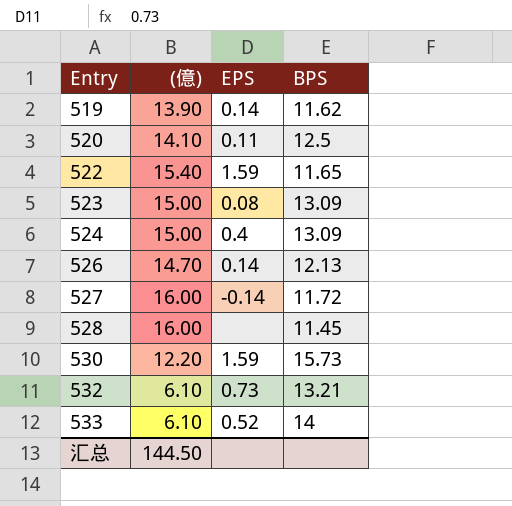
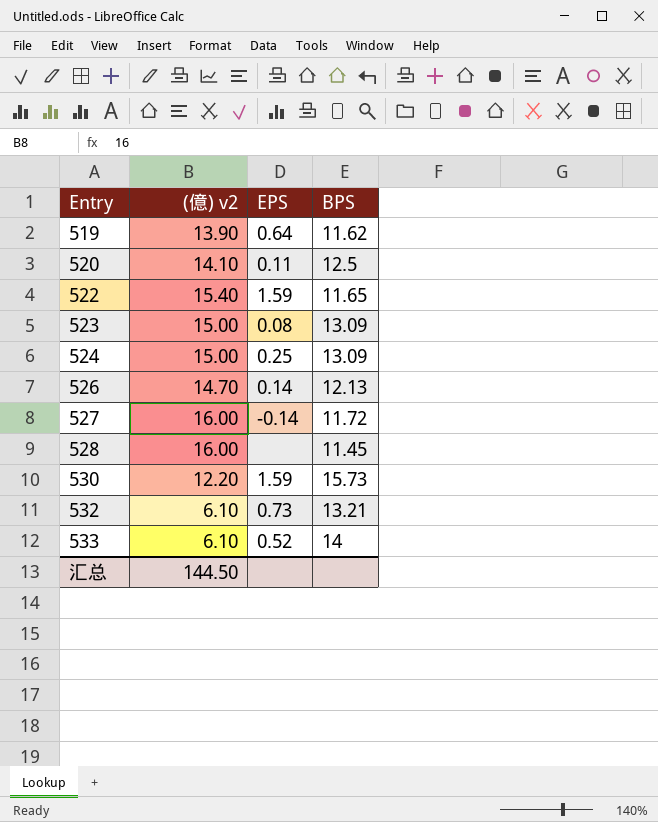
column name: (億) -> (億) v2
519 | EPS: 0.14 -> 0.64
524 | EPS: 0.4 -> 0.25

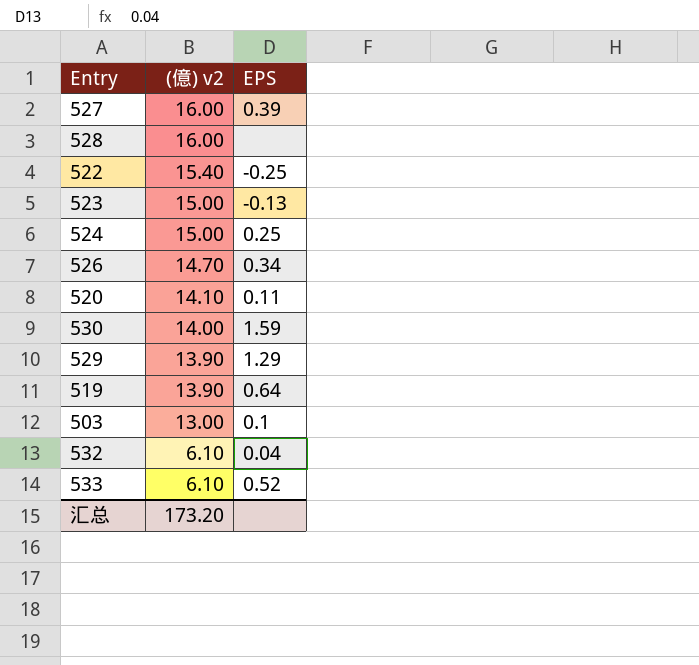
row order: Entry ascending -> (億) v2 descending
column BPS | position: 4 -> none
527 | EPS: -0.14 -> 0.39
522 | EPS: 1.59 -> -0.25
523 | EPS: 0.08 -> -0.13
526 | EPS: 0.14 -> 0.34
530 | (億) v2: 12.20 -> 14.00
row 529: none -> 13.90 | 1.29
row 503: none -> 13.00 | 0.1
532 | EPS: 0.73 -> 0.04
汇总 | (億) v2: 144.50 -> 173.20

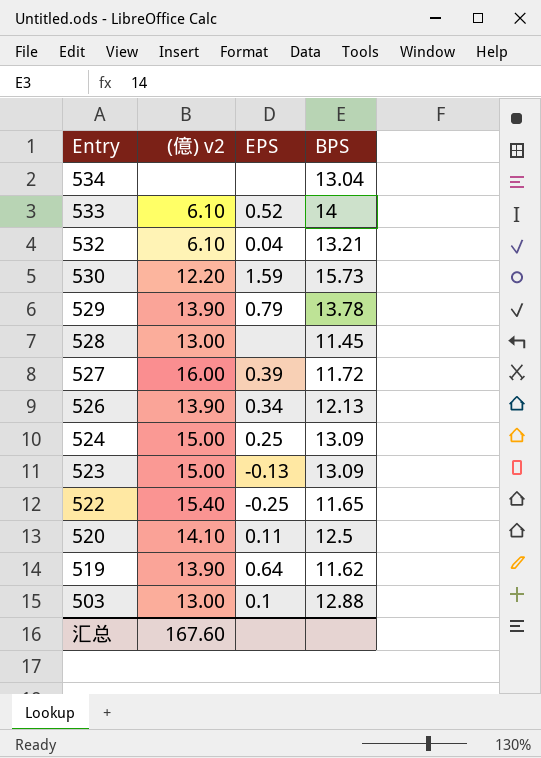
row order: (億) v2 descending -> Entry descending
column BPS | position: none -> 4
row 534: none -> none | none | 13.04
530 | (億) v2: 14.00 -> 12.20
529 | EPS: 1.29 -> 0.79
528 | (億) v2: 16.00 -> 13.00
526 | (億) v2: 14.70 -> 13.90
汇总 | (億) v2: 173.20 -> 167.60

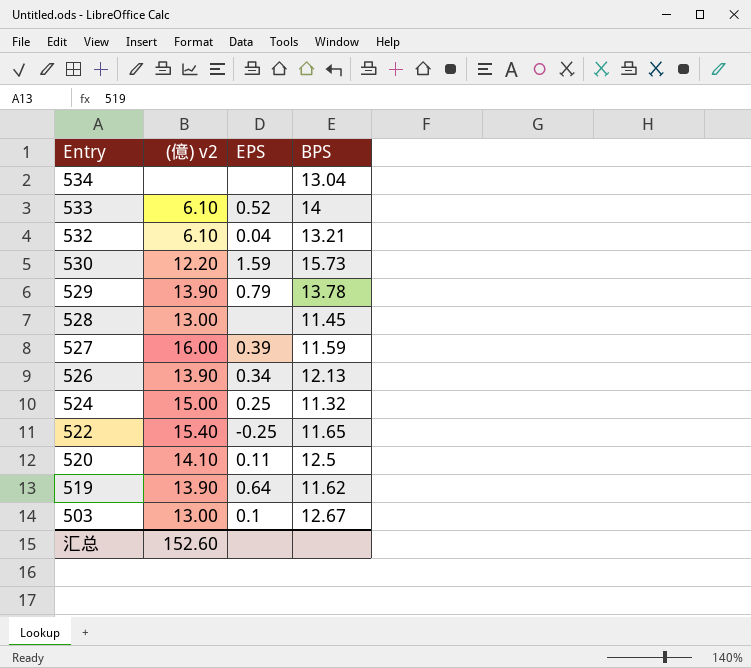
row 523: 15.00 | -0.13 | 13.09 -> none
527 | BPS: 11.72 -> 11.59
524 | BPS: 13.09 -> 11.32
503 | BPS: 12.88 -> 12.67
汇总 | (億) v2: 167.60 -> 152.60

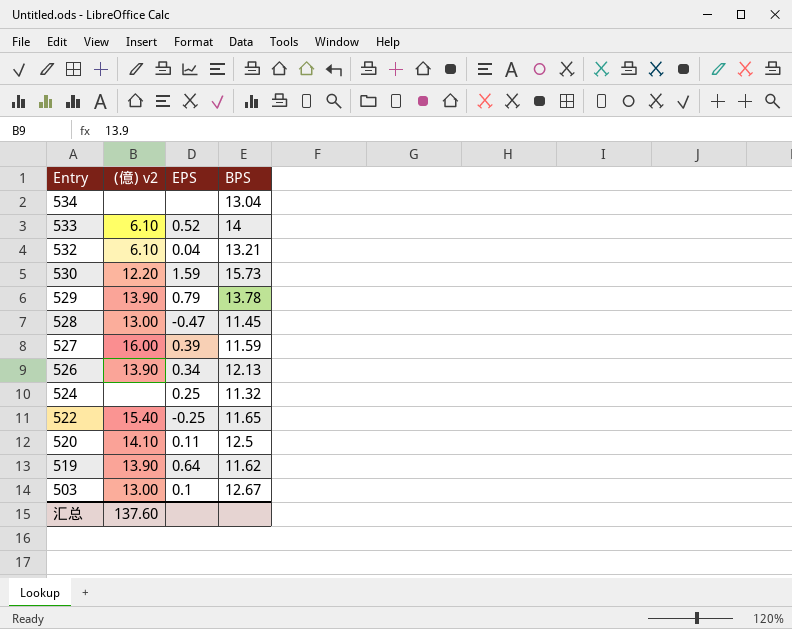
528 | EPS: none -> -0.47
524 | (億) v2: 15.00 -> none
汇总 | (億) v2: 152.60 -> 137.60

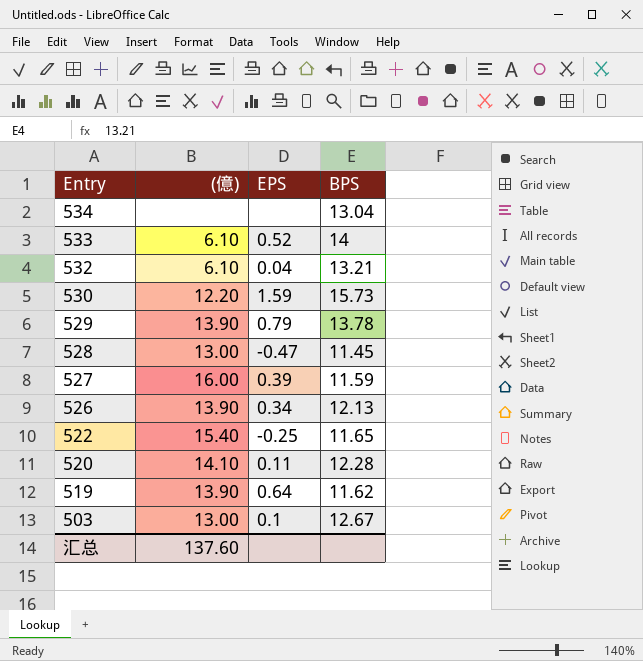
column name: (億) v2 -> (億)
row 524: none | 0.25 | 11.32 -> none
520 | BPS: 12.5 -> 12.28

